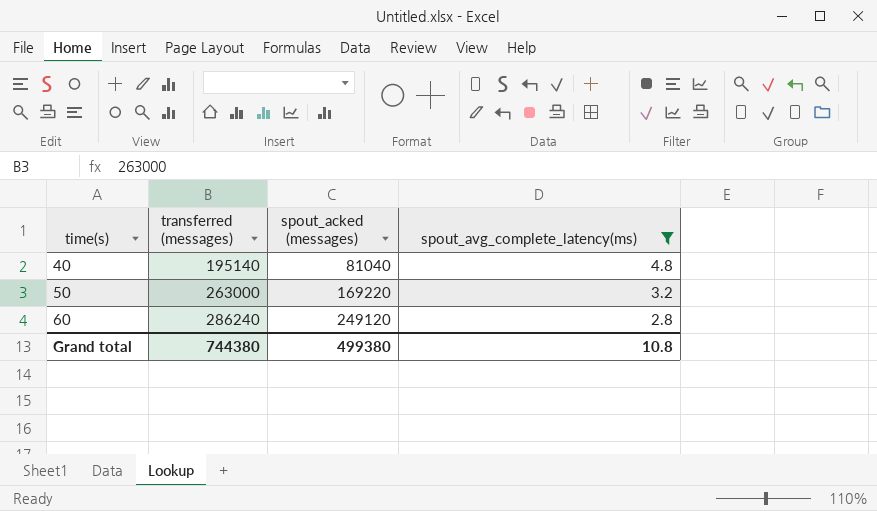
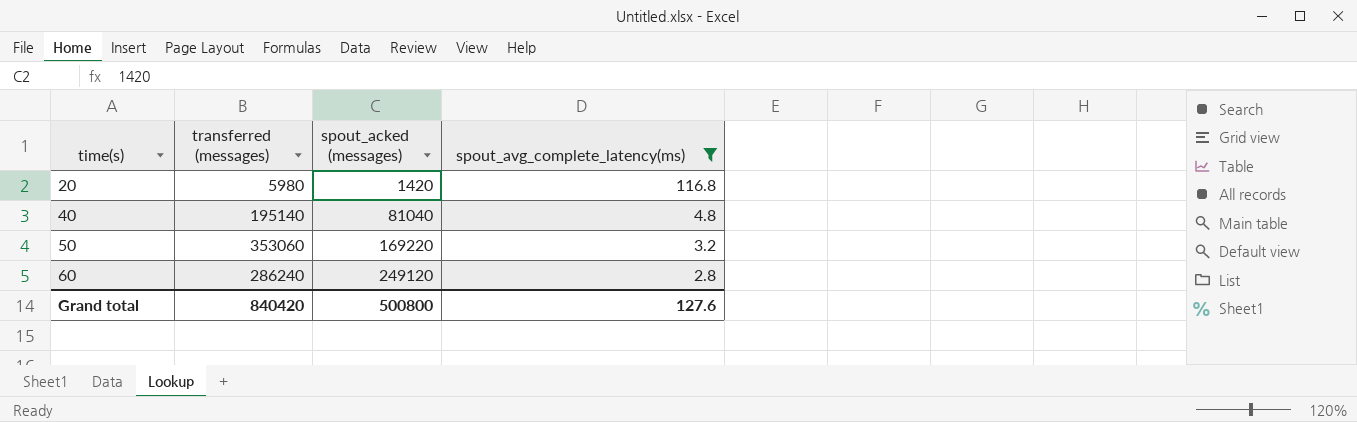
row 20: none -> 5980 | 1420 | 116.8
50 | transferred (messages): 263000 -> 353060
Grand total | transferred (messages): 744380 -> 840420
Grand total | spout_acked (messages): 499380 -> 500800
Grand total | spout_avg_complete_latency(ms): 10.8 -> 127.6

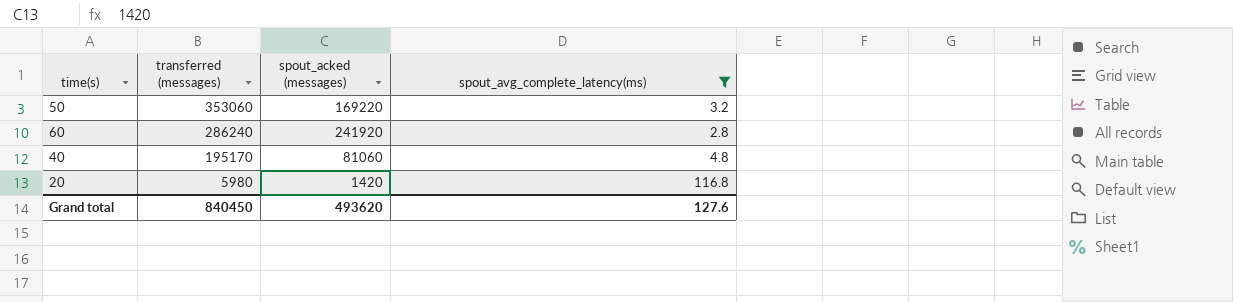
row order: time(s) ascending -> transferred (messages) descending
60 | spout_acked (messages): 249120 -> 241920
40 | transferred (messages): 195140 -> 195170
40 | spout_acked (messages): 81040 -> 81060
Grand total | transferred (messages): 840420 -> 840450
Grand total | spout_acked (messages): 500800 -> 493620

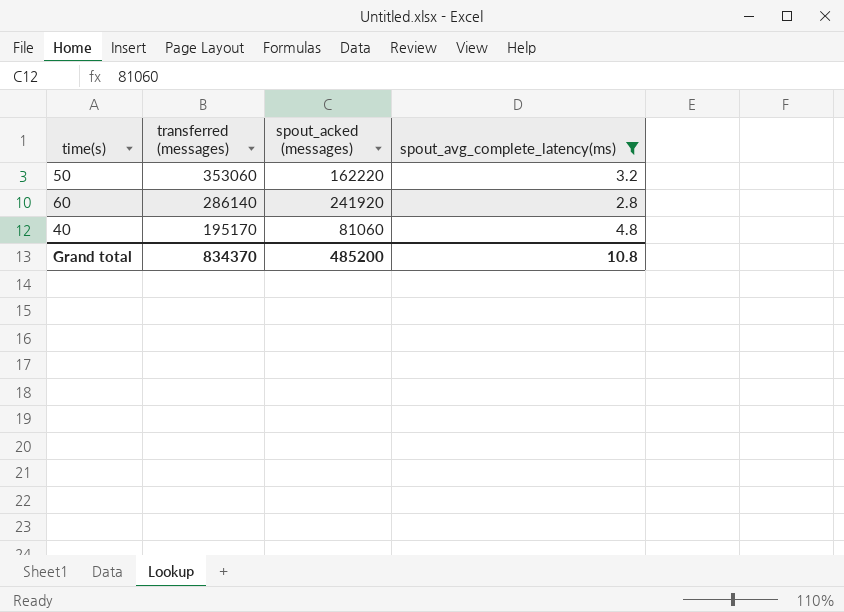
row 20: 5980 | 1420 | 116.8 -> none
50 | spout_acked (messages): 169220 -> 162220
60 | transferred (messages): 286240 -> 286140
Grand total | transferred (messages): 840450 -> 834370
Grand total | spout_acked (messages): 493620 -> 485200
Grand total | spout_avg_complete_latency(ms): 127.6 -> 10.8

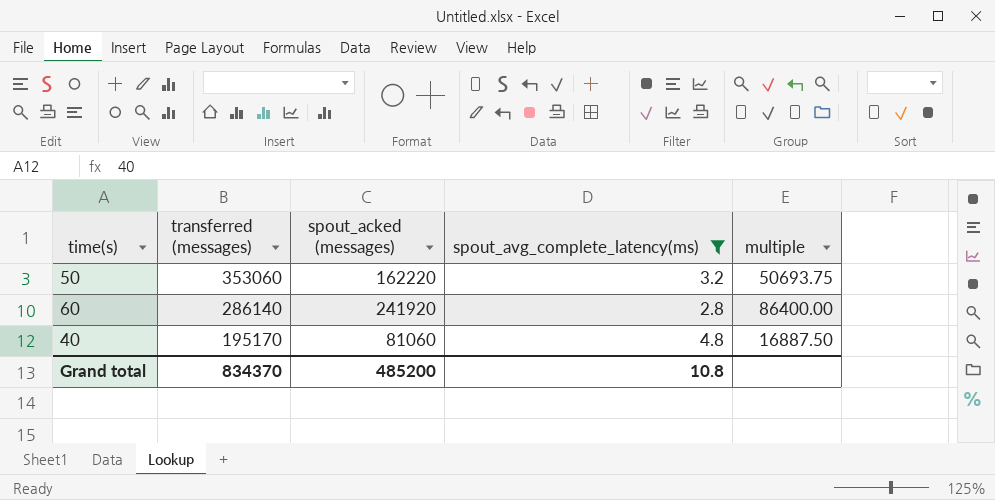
column multiple | formula: none -> [spout_acked (messages)] / [spout_avg_complete_latency(ms)]

